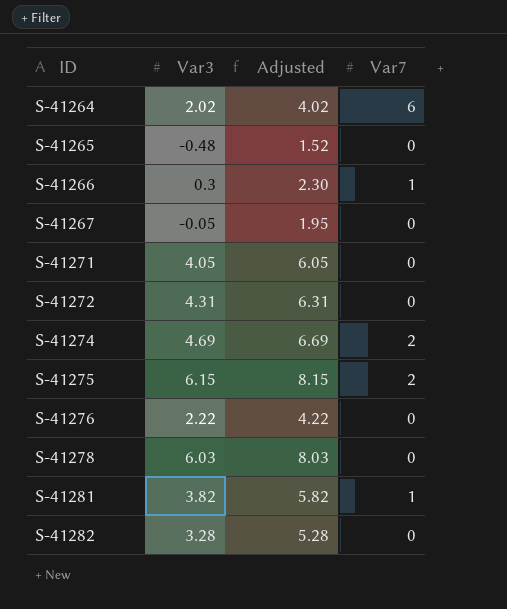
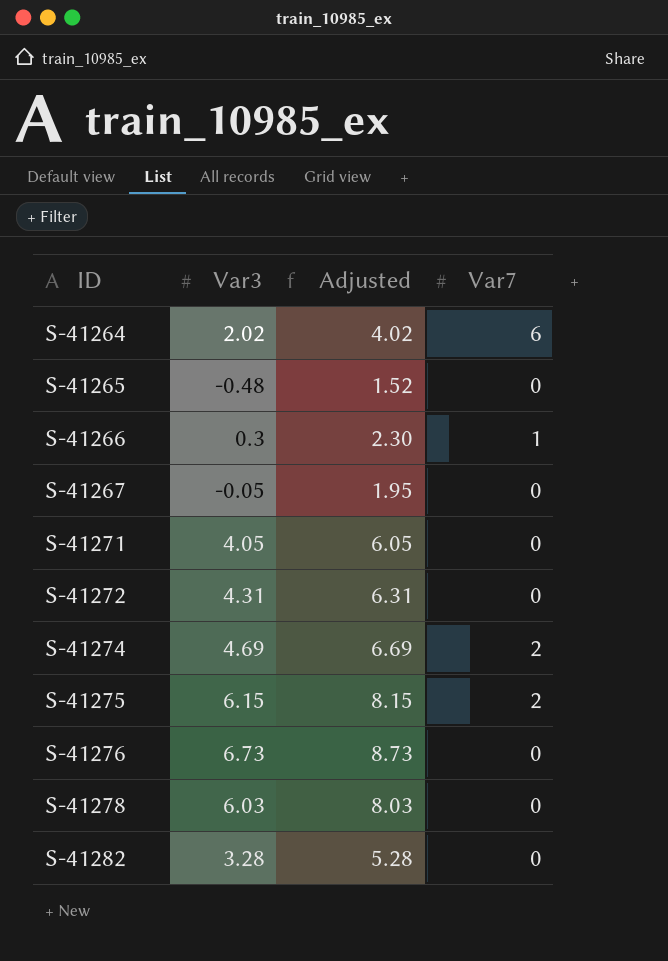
row S-41281: 3.82 | 5.82 | 1 -> none
S-41276 | Var3: 2.22 -> 6.73
S-41276 | Adjusted: 4.22 -> 8.73

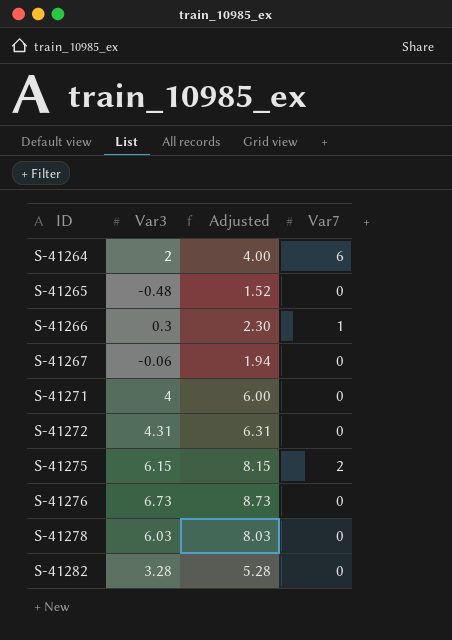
row S-41274: 4.69 | 6.69 | 2 -> none
S-41264 | Var3: 2.02 -> 2
S-41264 | Adjusted: 4.02 -> 4.00
S-41267 | Var3: -0.05 -> -0.06
S-41267 | Adjusted: 1.95 -> 1.94
S-41271 | Var3: 4.05 -> 4
S-41271 | Adjusted: 6.05 -> 6.00

